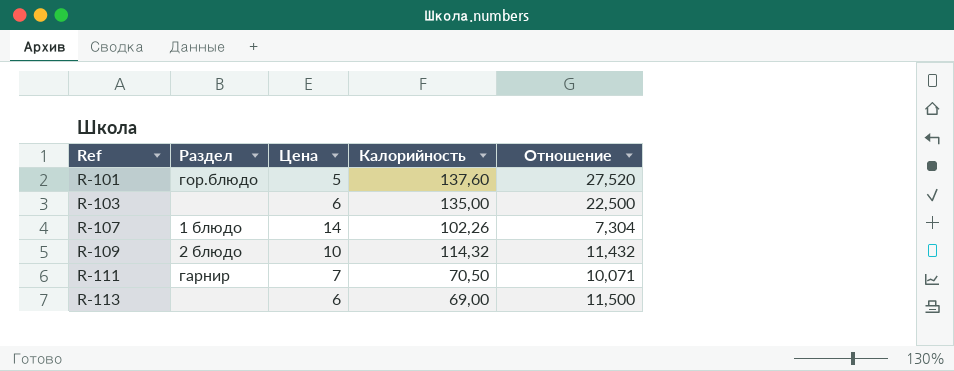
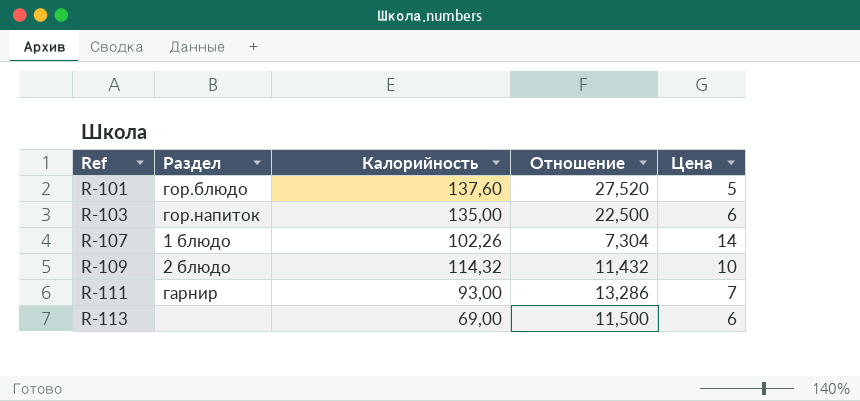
column Цена | position: 3 -> 5
R-103 | Раздел: none -> гор.напиток
R-111 | Калорийность: 70,50 -> 93,00
R-111 | Отношение: 10,071 -> 13,286

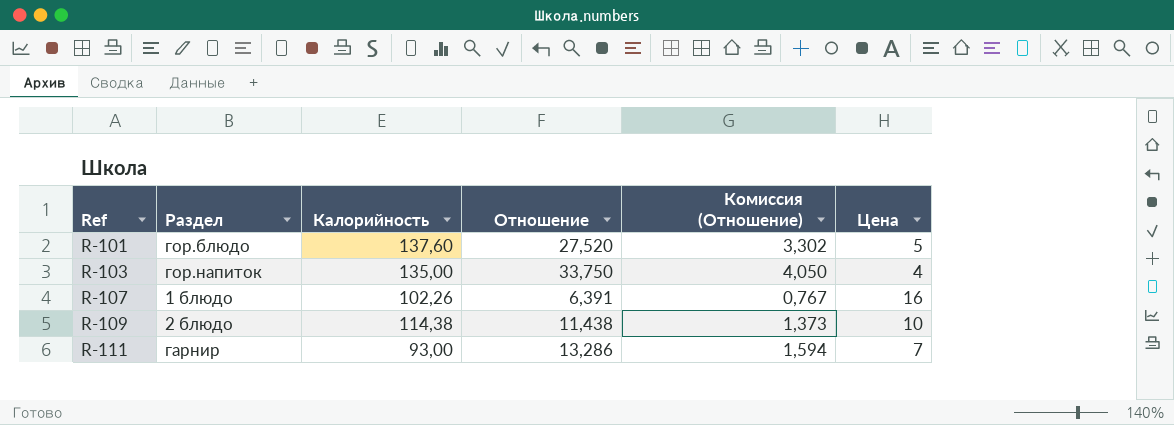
column Комиссия (Отношение) | formula: none -> [Отношение] * 0,12
row R-113: none | 69,00 | 11,500 | 6 -> none
R-103 | Отношение: 22,500 -> 33,750
R-103 | Цена: 6 -> 4
R-107 | Отношение: 7,304 -> 6,391
R-107 | Цена: 14 -> 16
R-109 | Калорийность: 114,32 -> 114,38
R-109 | Отношение: 11,432 -> 11,438

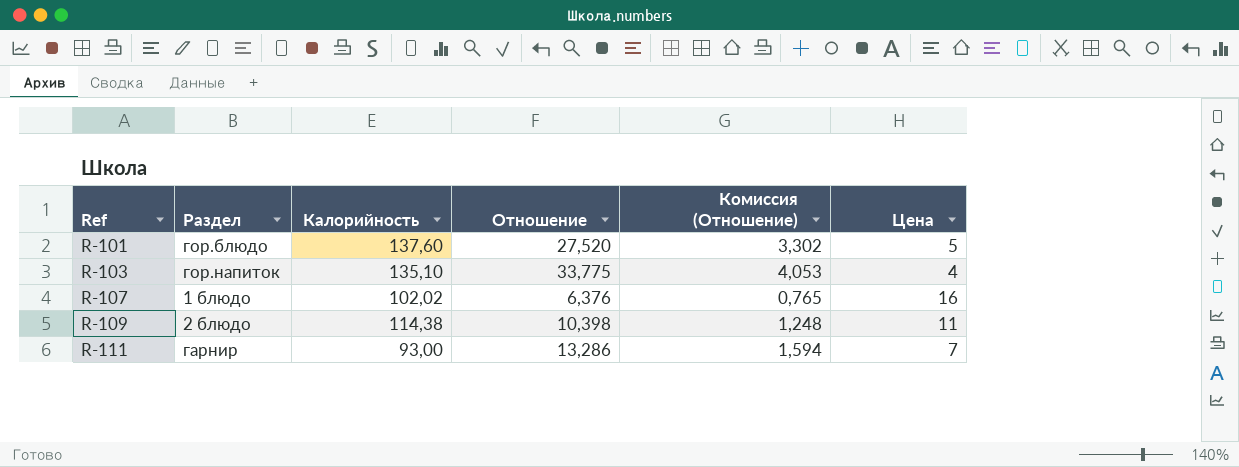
R-103 | Калорийность: 135,00 -> 135,10
R-103 | Отношение: 33,750 -> 33,775
R-103 | Комиссия (Отношение): 4,050 -> 4,053
R-107 | Калорийность: 102,26 -> 102,02
R-107 | Отношение: 6,391 -> 6,376
R-107 | Комиссия (Отношение): 0,767 -> 0,765
R-109 | Отношение: 11,438 -> 10,398
R-109 | Комиссия (Отношение): 1,373 -> 1,248
R-109 | Цена: 10 -> 11

